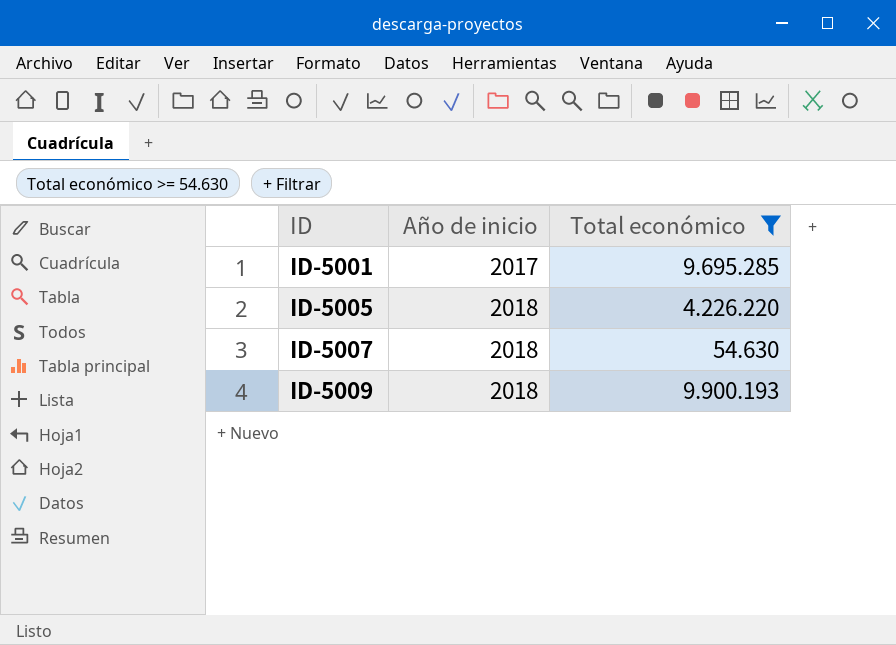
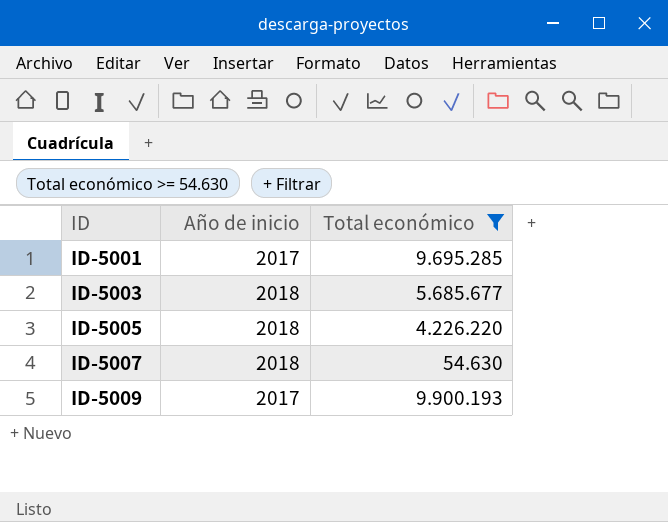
row ID-5003: none -> 2018 | 5.685.677
ID-5009 | Año de inicio: 2018 -> 2017

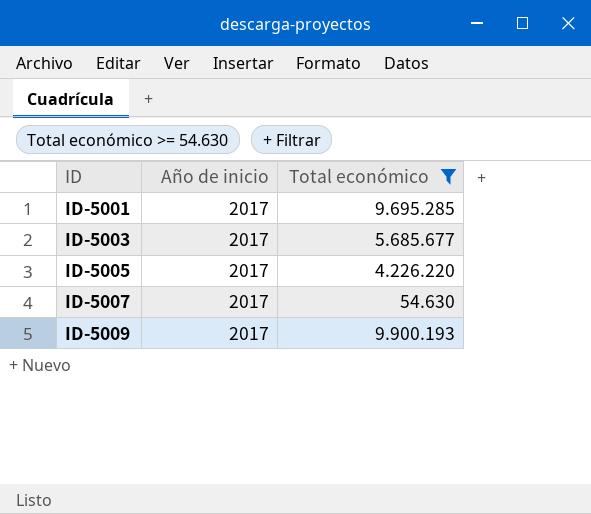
ID-5003 | Año de inicio: 2018 -> 2017
ID-5005 | Año de inicio: 2018 -> 2017
ID-5007 | Año de inicio: 2018 -> 2017

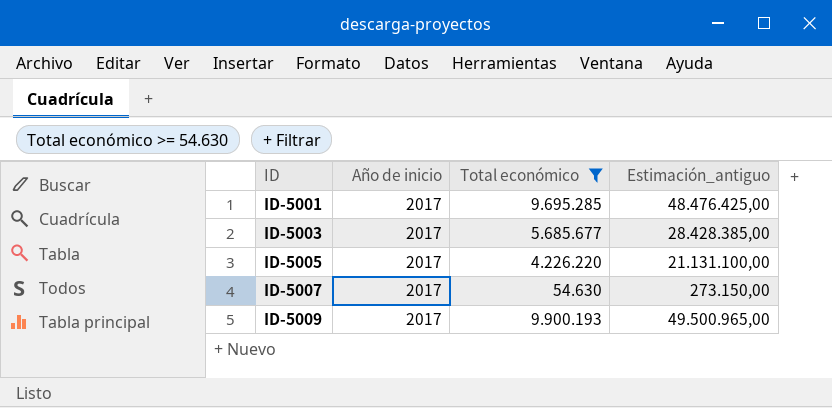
column Estimación_antiguo | formula: none -> [Total económico] * 5

